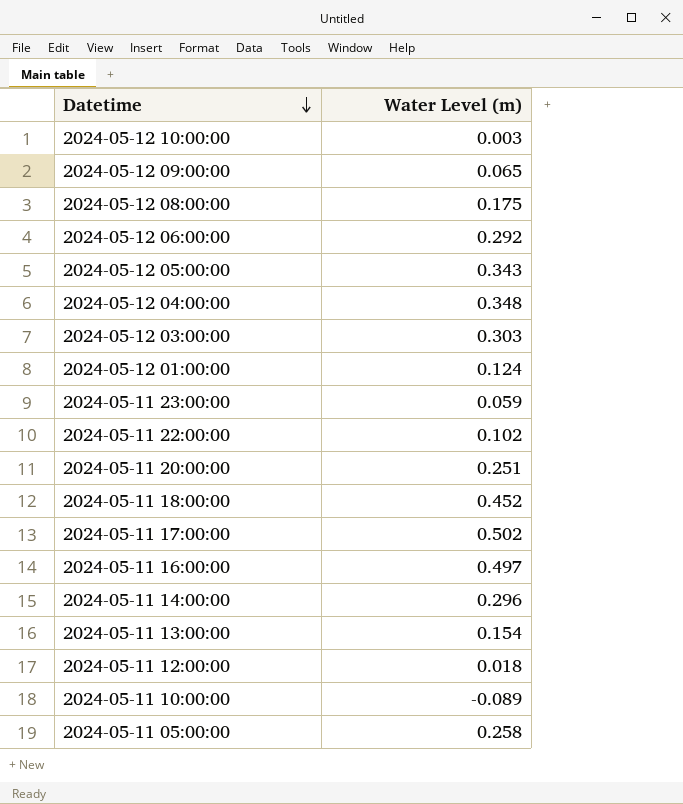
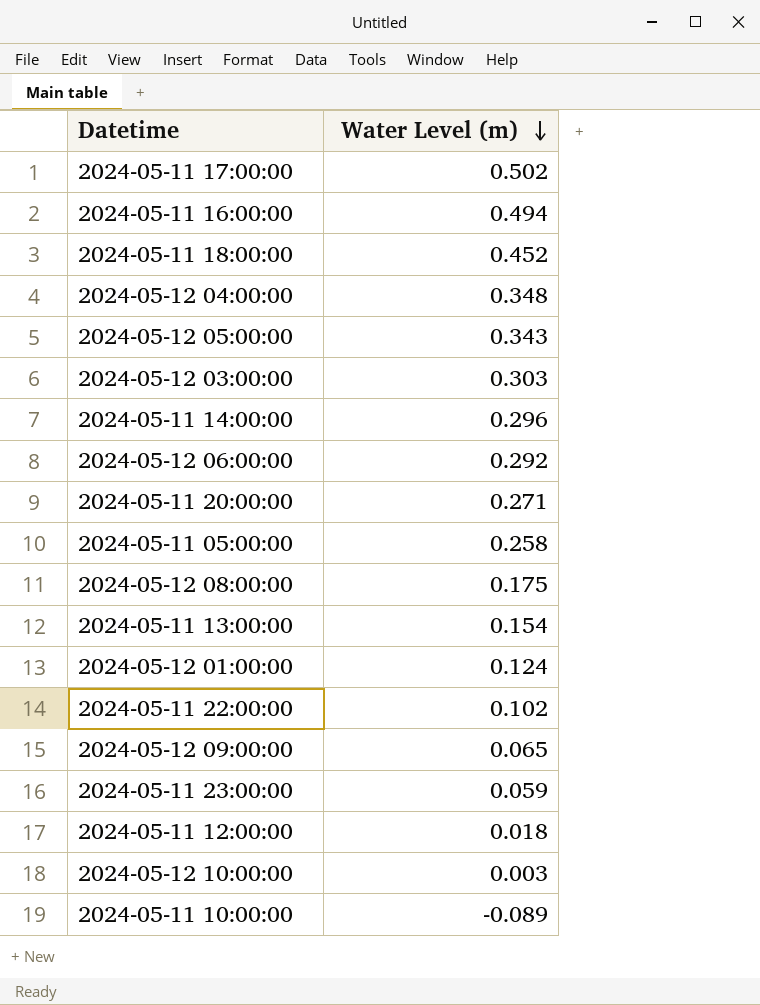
row order: Datetime descending -> Water Level (m) descending
2024-05-11 16:00:00 | Water Level (m): 0.497 -> 0.494
2024-05-11 20:00:00 | Water Level (m): 0.251 -> 0.271

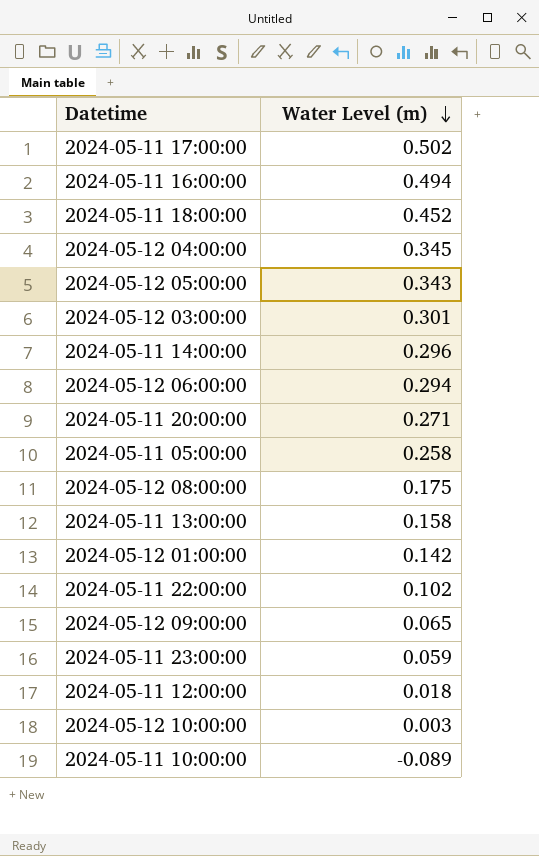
2024-05-12 04:00:00 | Water Level (m): 0.348 -> 0.345
2024-05-12 03:00:00 | Water Level (m): 0.303 -> 0.301
2024-05-12 06:00:00 | Water Level (m): 0.292 -> 0.294
2024-05-11 13:00:00 | Water Level (m): 0.154 -> 0.158
2024-05-12 01:00:00 | Water Level (m): 0.124 -> 0.142

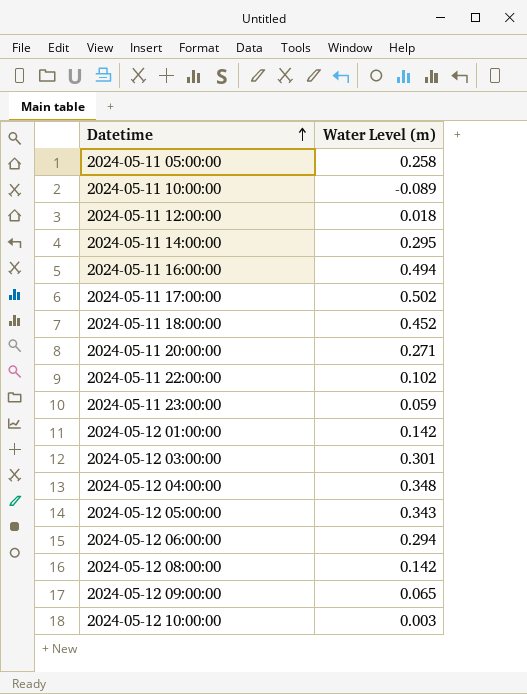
row order: Water Level (m) descending -> Datetime ascending
row 2024-05-11 13:00:00: 0.158 -> none
2024-05-11 14:00:00 | Water Level (m): 0.296 -> 0.295
2024-05-12 04:00:00 | Water Level (m): 0.345 -> 0.348
2024-05-12 08:00:00 | Water Level (m): 0.175 -> 0.142

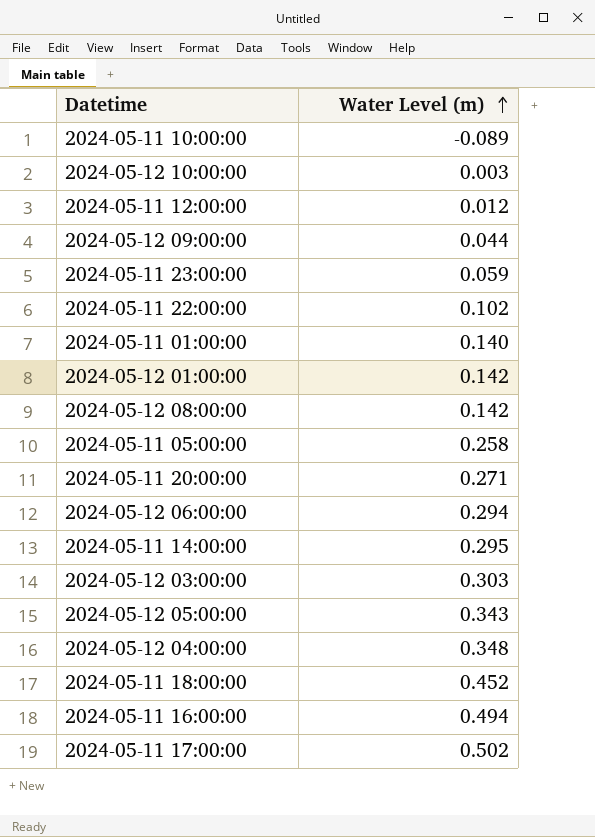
row order: Datetime ascending -> Water Level (m) ascending
2024-05-11 12:00:00 | Water Level (m): 0.018 -> 0.012
2024-05-12 09:00:00 | Water Level (m): 0.065 -> 0.044
row 2024-05-11 01:00:00: none -> 0.140
2024-05-12 03:00:00 | Water Level (m): 0.301 -> 0.303

